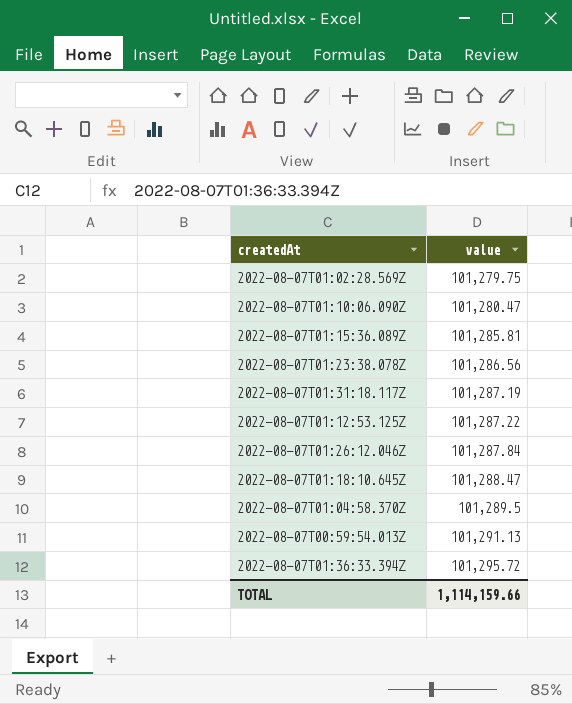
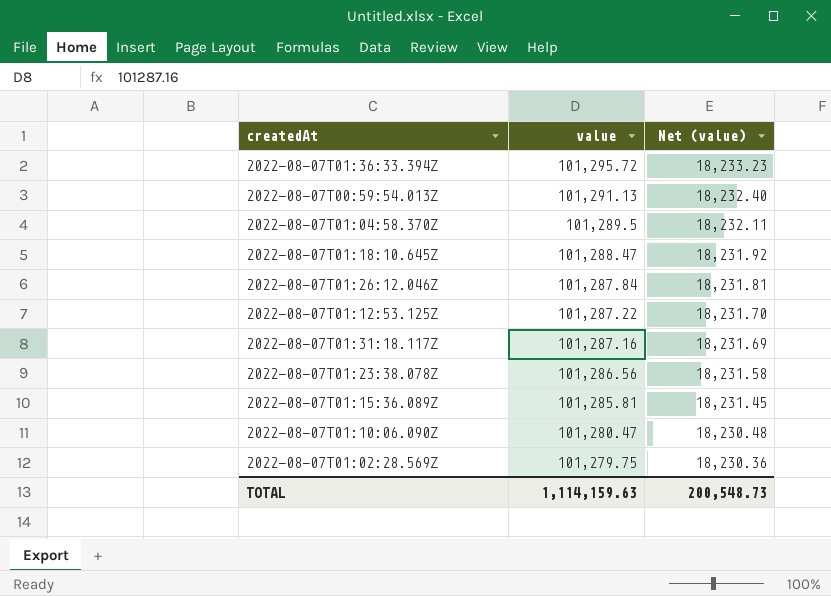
row order: value ascending -> value descending
column Net (value) | formula: none -> [value] * 0.18
2022-08-07T01:31:18.117Z | value: 101,287.19 -> 101,287.16
TOTAL | value: 1,114,159.66 -> 1,114,159.63

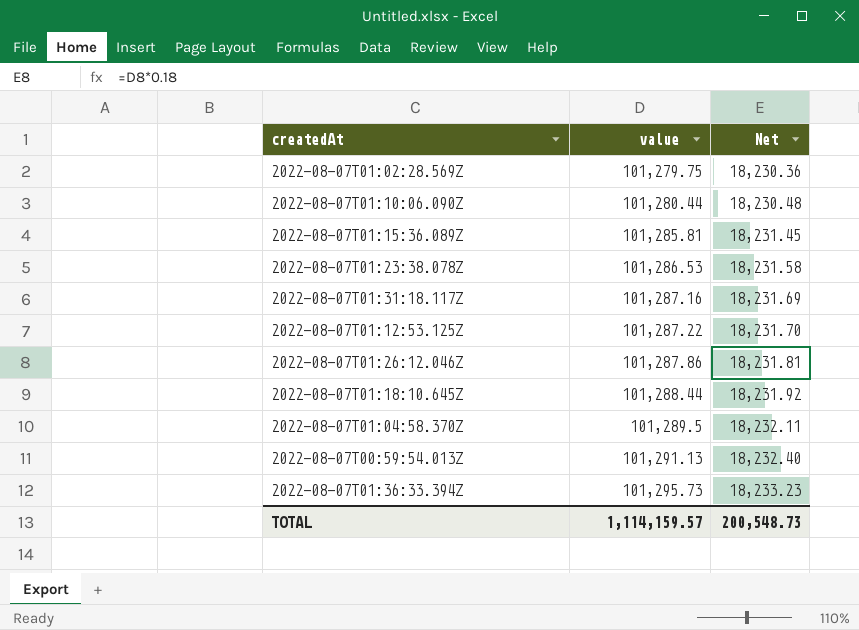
row order: value descending -> value ascending
column name: Net (value) -> Net
2022-08-07T01:10:06.090Z | value: 101,280.47 -> 101,280.44
2022-08-07T01:23:38.078Z | value: 101,286.56 -> 101,286.53
2022-08-07T01:26:12.046Z | value: 101,287.84 -> 101,287.86
2022-08-07T01:18:10.645Z | value: 101,288.47 -> 101,288.44
2022-08-07T01:36:33.394Z | value: 101,295.72 -> 101,295.73
TOTAL | value: 1,114,159.63 -> 1,114,159.57

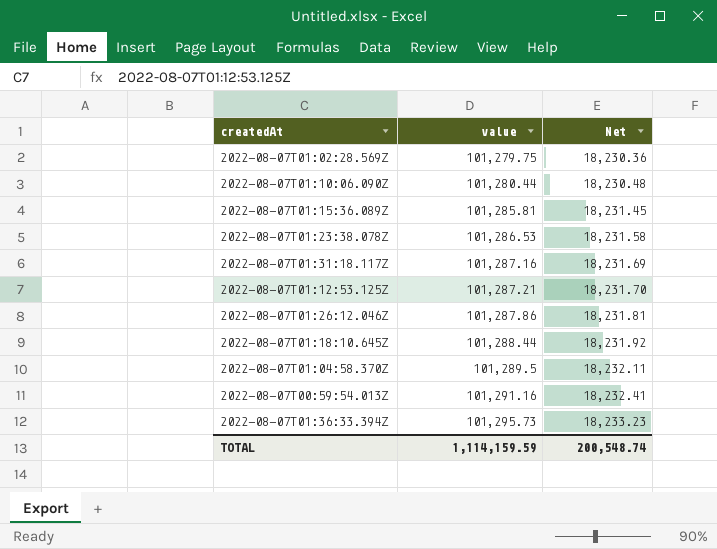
2022-08-07T01:12:53.125Z | value: 101,287.22 -> 101,287.21
2022-08-07T00:59:54.013Z | value: 101,291.13 -> 101,291.16
2022-08-07T00:59:54.013Z | Net: 18,232.40 -> 18,232.41
TOTAL | value: 1,114,159.57 -> 1,114,159.59
TOTAL | Net: 200,548.73 -> 200,548.74

